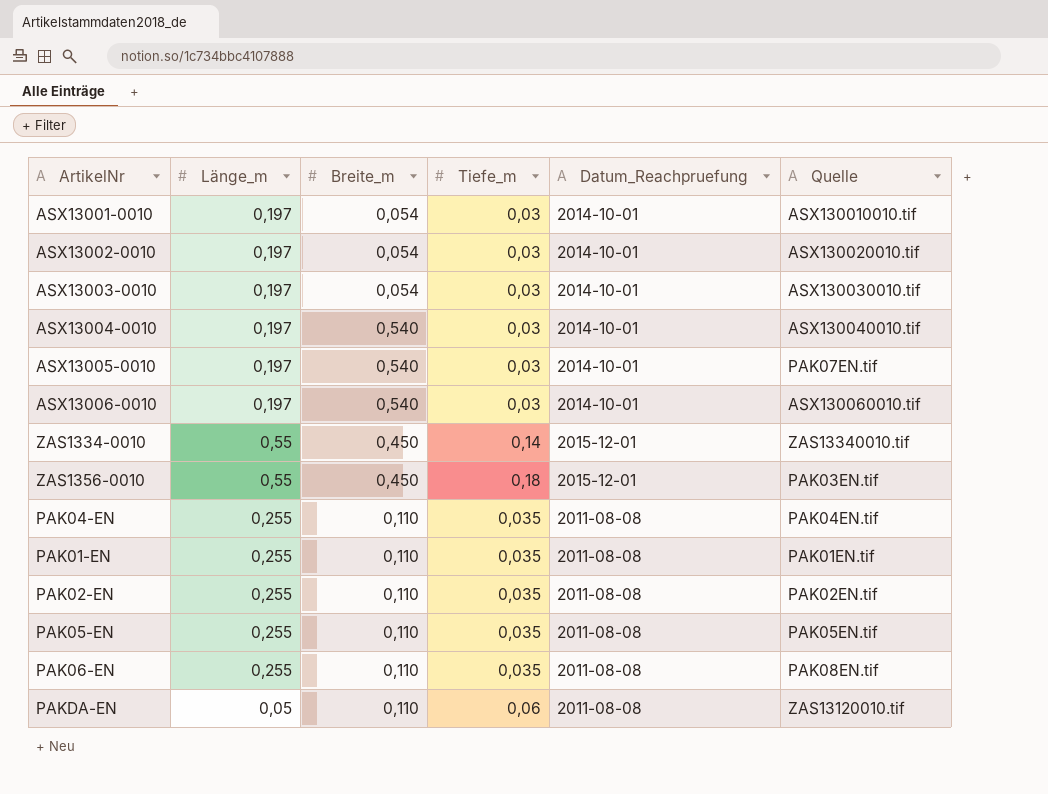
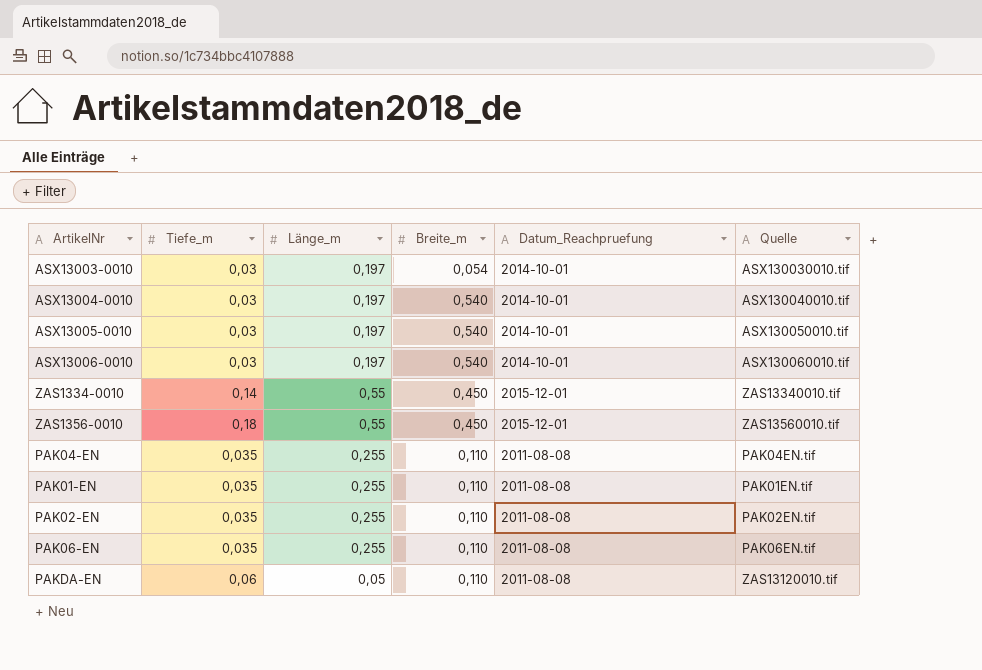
column Tiefe_m | position: 4 -> 2
row ASX13001-0010: 0,197 | 0,054 | 0,03 | 2014-10-01 | ASX130010010.tif -> none
row ASX13002-0010: 0,197 | 0,054 | 0,03 | 2014-10-01 | ASX130020010.tif -> none
row PAK05-EN: 0,255 | 0,110 | 0,035 | 2011-08-08 | PAK05EN.tif -> none
ASX13005-0010 | Quelle: PAK07EN.tif -> ASX130050010.tif
ZAS1356-0010 | Quelle: PAK03EN.tif -> ZAS13560010.tif
PAK06-EN | Quelle: PAK08EN.tif -> PAK06EN.tif

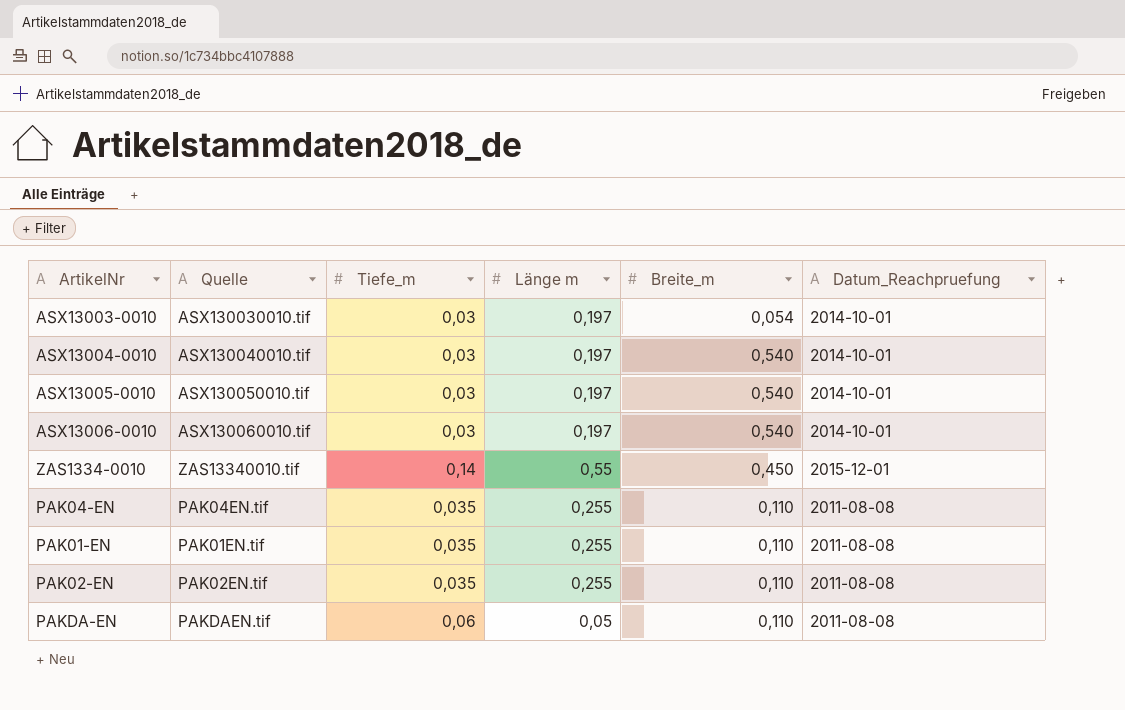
column Quelle | position: 6 -> 2
column name: Länge_m -> Länge m
row ZAS1356-0010: 0,18 | 0,55 | 0,450 | 2015-12-01 | ZAS13560010.tif -> none
row PAK06-EN: 0,035 | 0,255 | 0,110 | 2011-08-08 | PAK06EN.tif -> none
PAKDA-EN | Quelle: ZAS13120010.tif -> PAKDAEN.tif

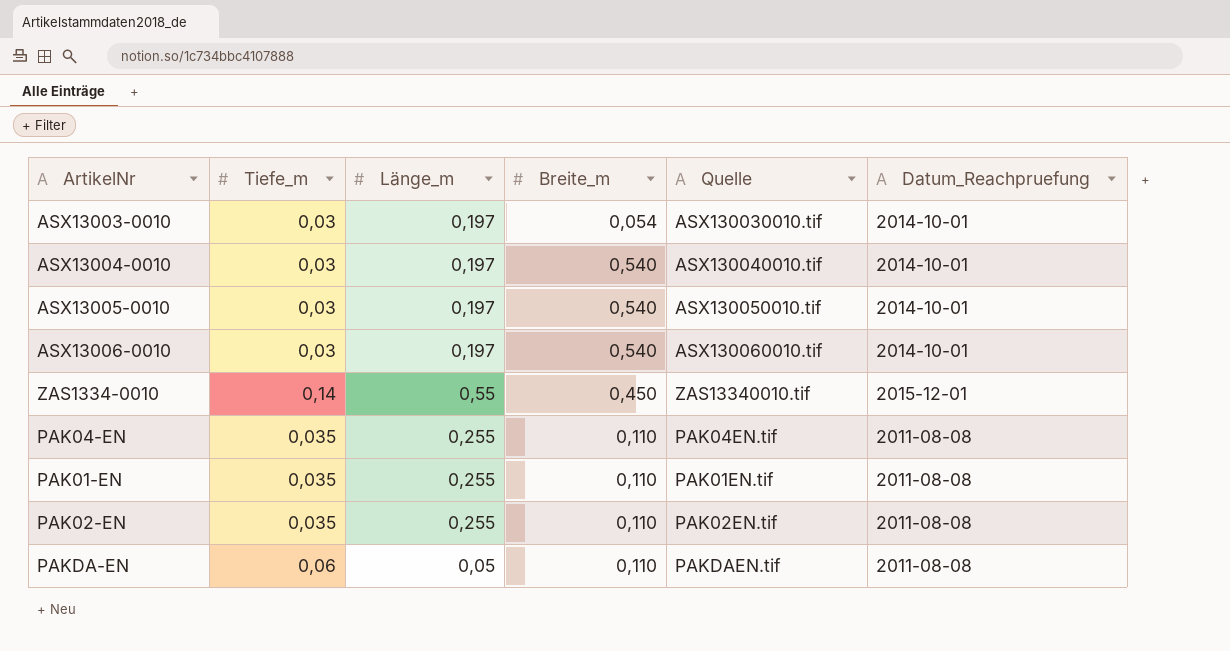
column name: Länge m -> Länge_m
column Quelle | position: 2 -> 5

